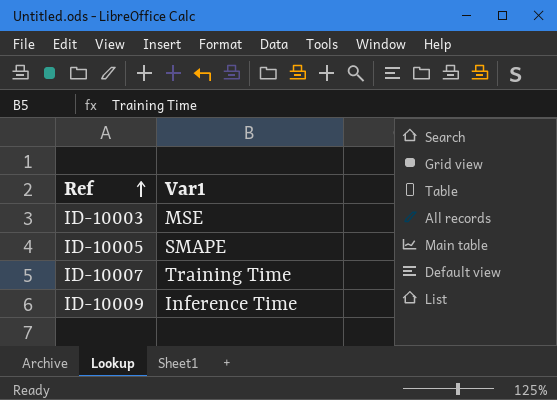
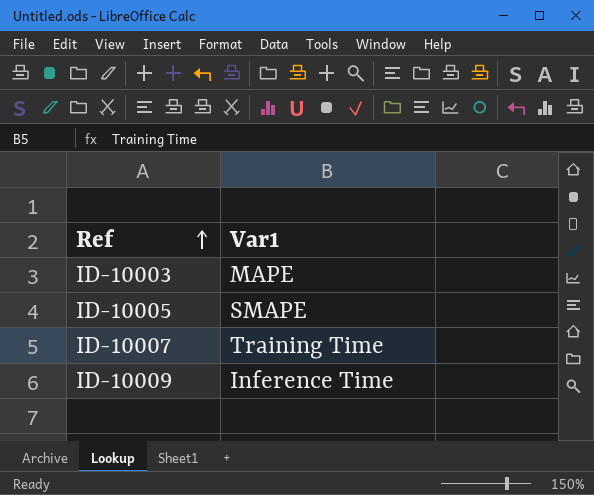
ID-10003 | Var1: MSE -> MAPE

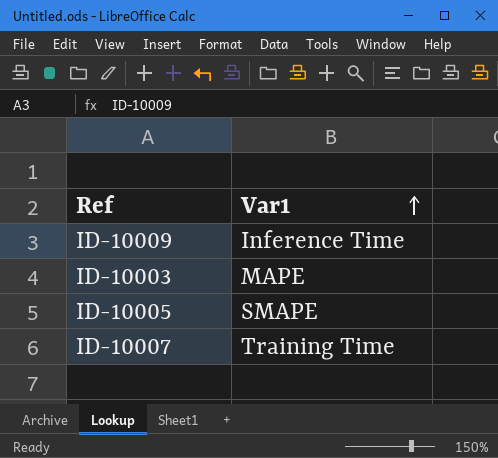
row order: Ref ascending -> Var1 ascending

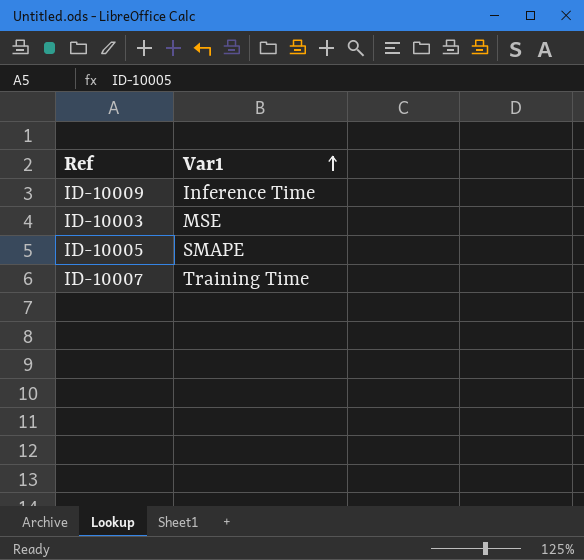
ID-10003 | Var1: MAPE -> MSE

